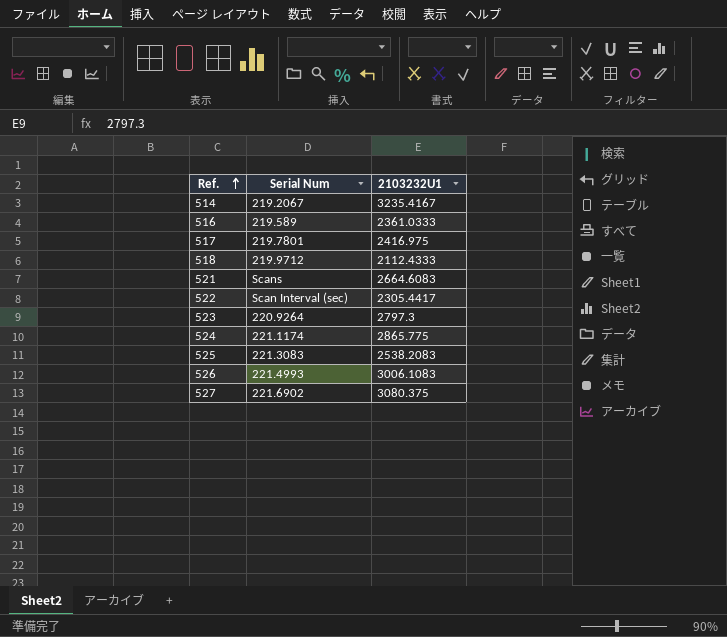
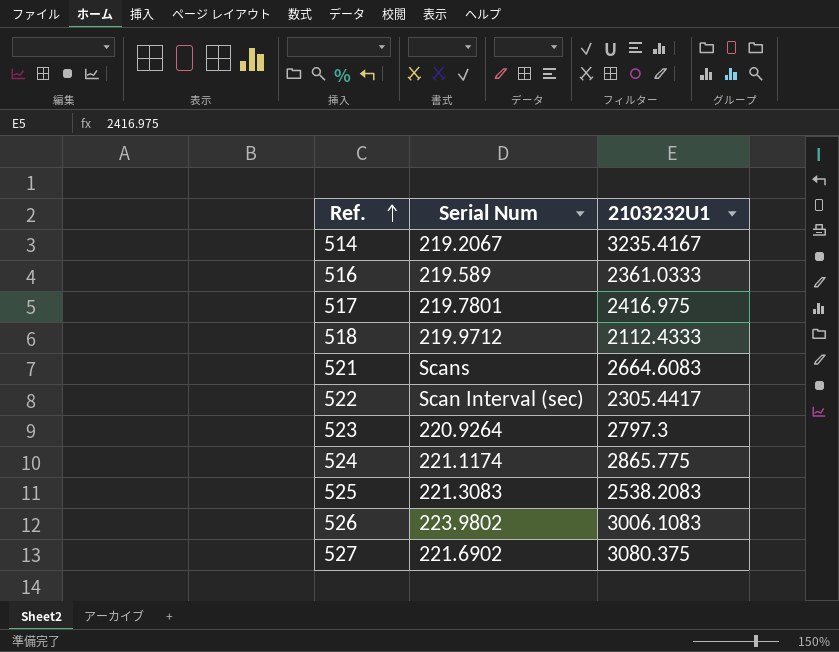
526 | Serial Num: 221.4993 -> 223.9802

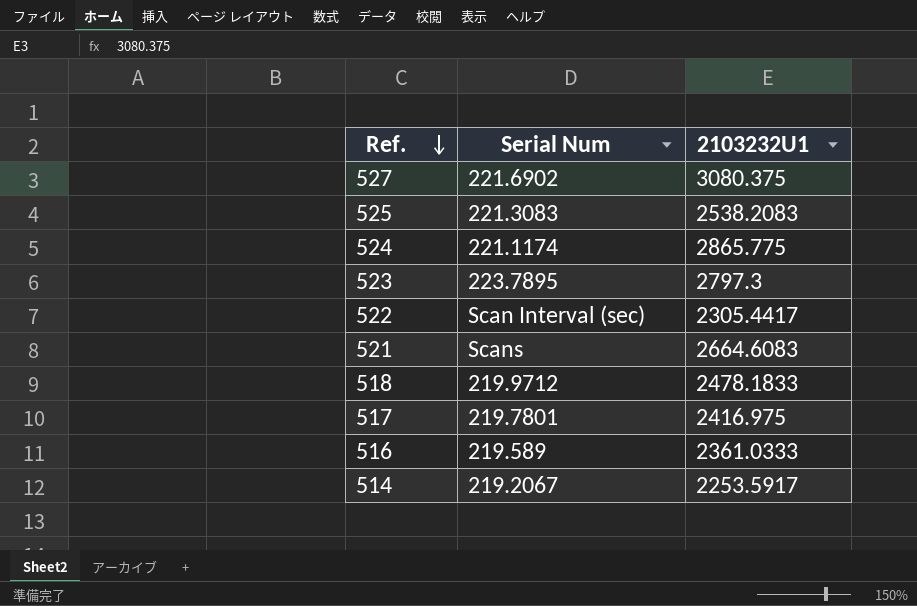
row order: Ref. ascending -> Ref. descending
row 526: 223.9802 | 3006.1083 -> none
523 | Serial Num: 220.9264 -> 223.7895
518 | 2103232U1: 2112.4333 -> 2478.1833
514 | 2103232U1: 3235.4167 -> 2253.5917

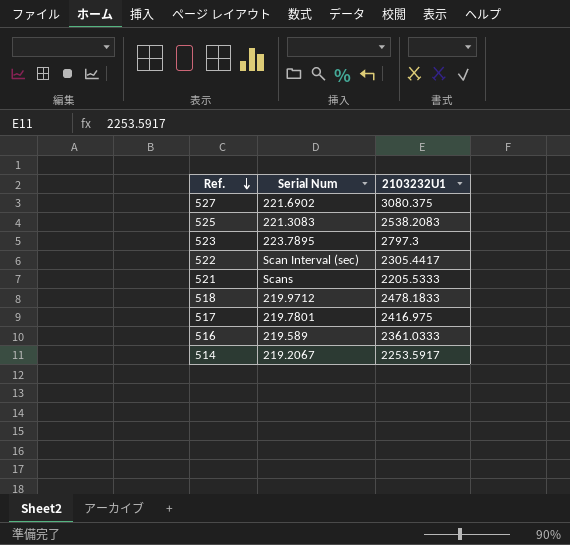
row 524: 221.1174 | 2865.775 -> none
521 | 2103232U1: 2664.6083 -> 2205.5333

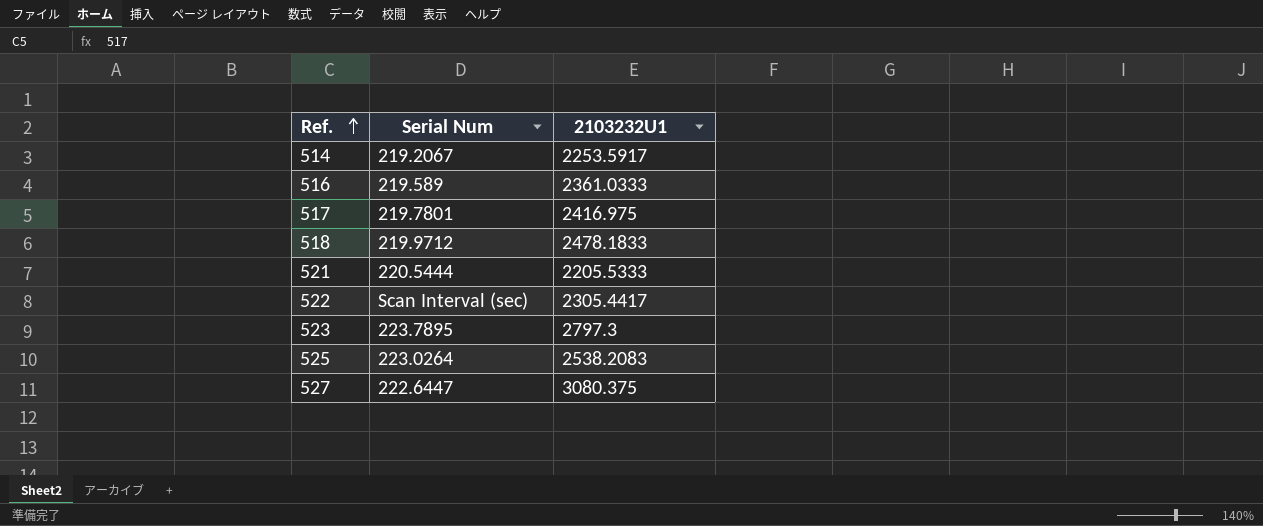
row order: Ref. descending -> Ref. ascending
521 | Serial Num: Scans -> 220.5444
525 | Serial Num: 221.3083 -> 223.0264
527 | Serial Num: 221.6902 -> 222.6447

